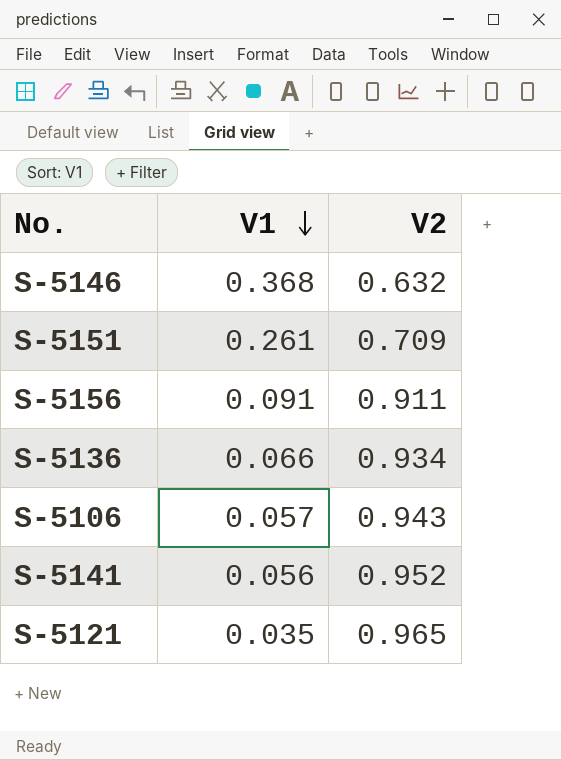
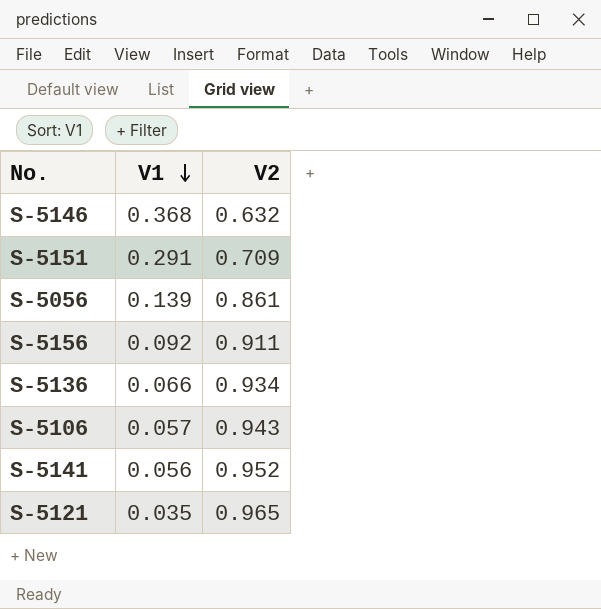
S-5151 | V1: 0.261 -> 0.291
row S-5056: none -> 0.139 | 0.861
S-5156 | V1: 0.091 -> 0.092

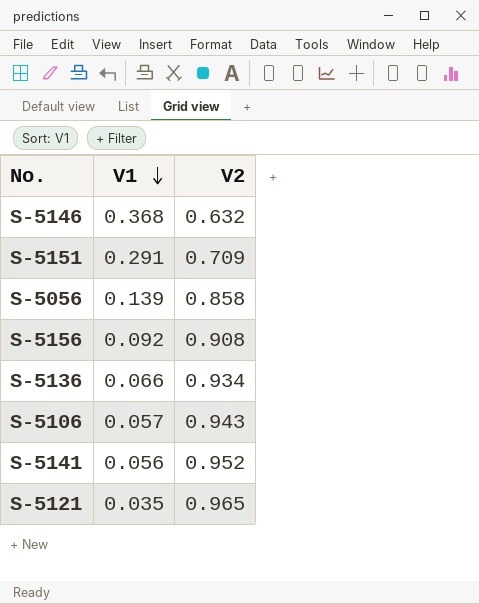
S-5056 | V2: 0.861 -> 0.858
S-5156 | V2: 0.911 -> 0.908

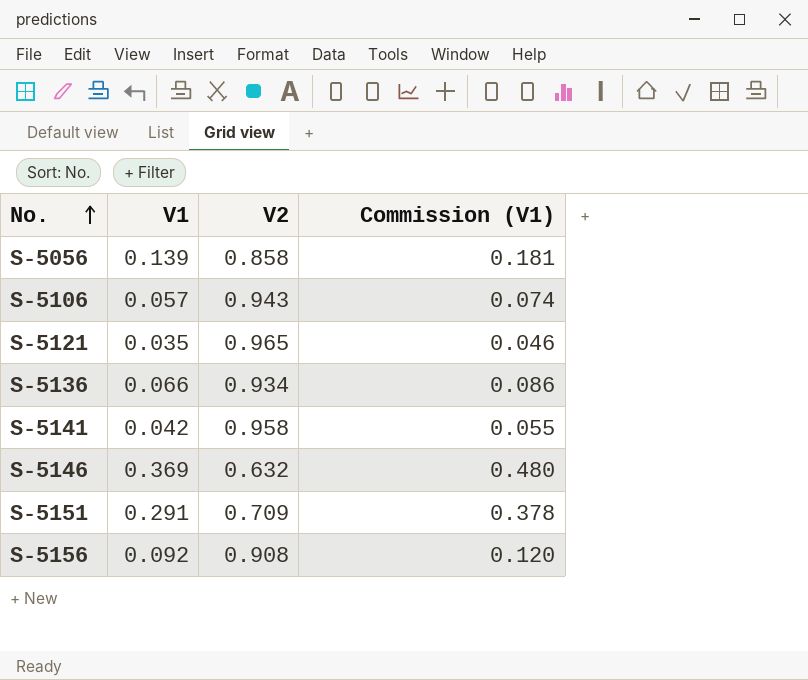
row order: V1 descending -> No. ascending
column Commission (V1) | formula: none -> [V1] * 1.3
S-5141 | V1: 0.056 -> 0.042
S-5141 | V2: 0.952 -> 0.958
S-5146 | V1: 0.368 -> 0.369

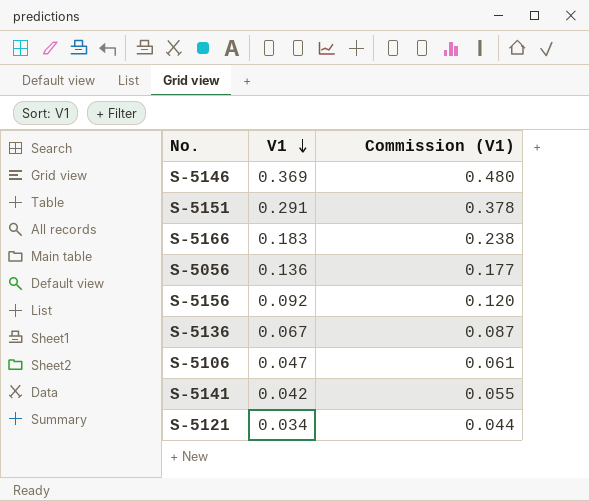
row order: No. ascending -> V1 descending
column V2 | position: 3 -> none
row S-5166: none -> 0.183 | 0.238
S-5056 | V1: 0.139 -> 0.136
S-5056 | Commission (V1): 0.181 -> 0.177
S-5136 | V1: 0.066 -> 0.067
S-5136 | Commission (V1): 0.086 -> 0.087
S-5106 | V1: 0.057 -> 0.047
S-5106 | Commission (V1): 0.074 -> 0.061
S-5121 | V1: 0.035 -> 0.034
S-5121 | Commission (V1): 0.046 -> 0.044

